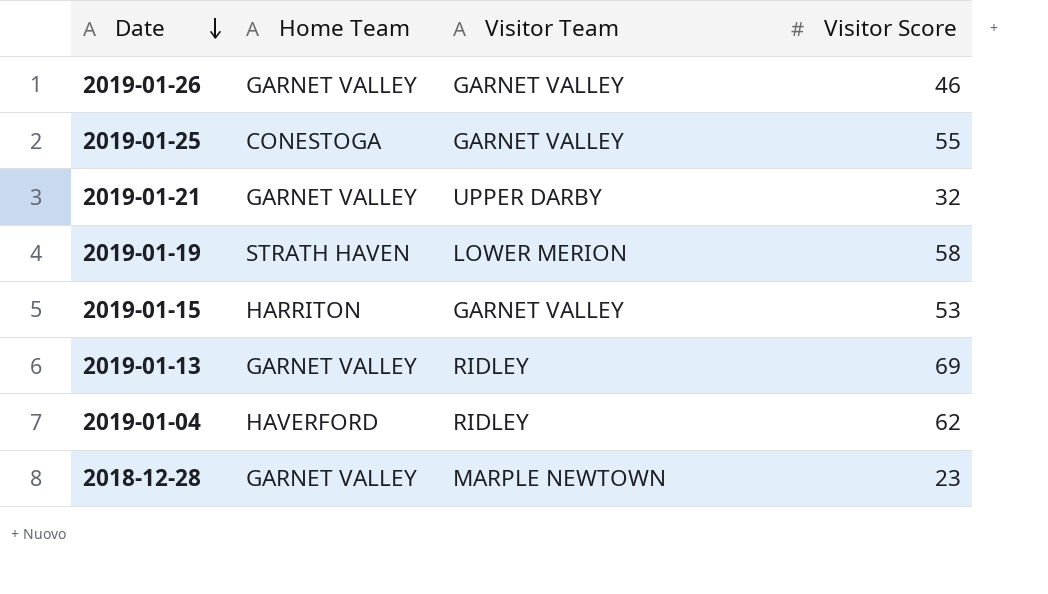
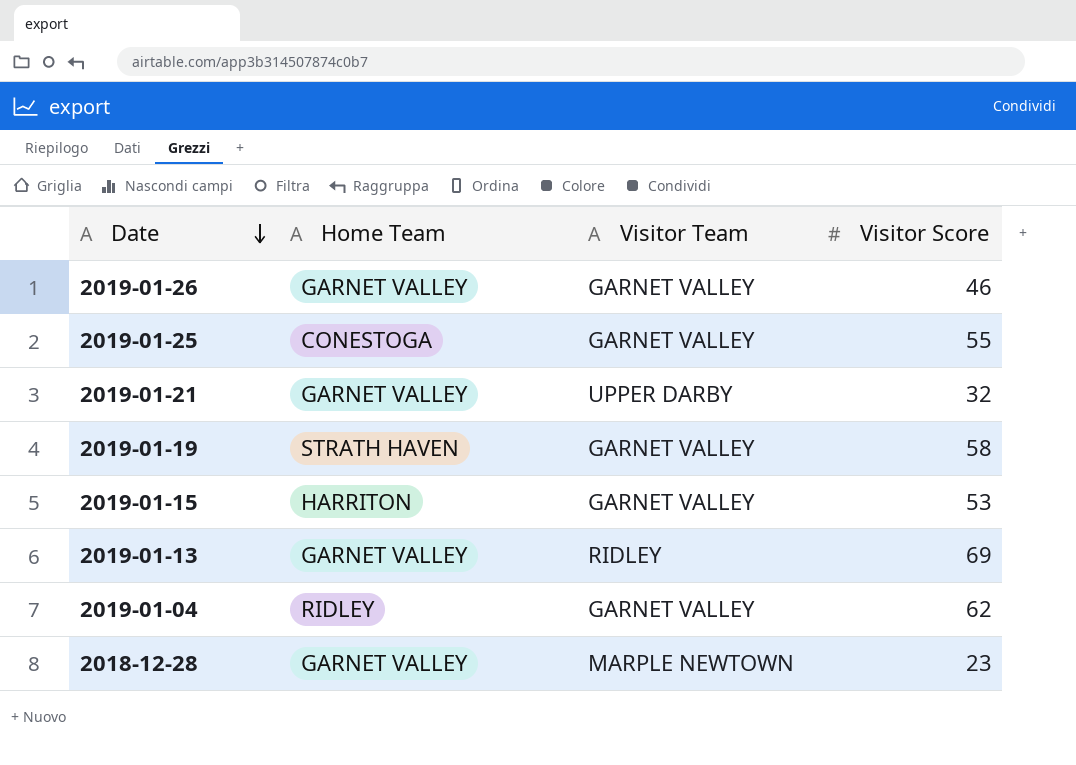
2019-01-19 | Visitor Team: LOWER MERION -> GARNET VALLEY
2019-01-04 | Home Team: HAVERFORD -> RIDLEY
2019-01-04 | Visitor Team: RIDLEY -> GARNET VALLEY

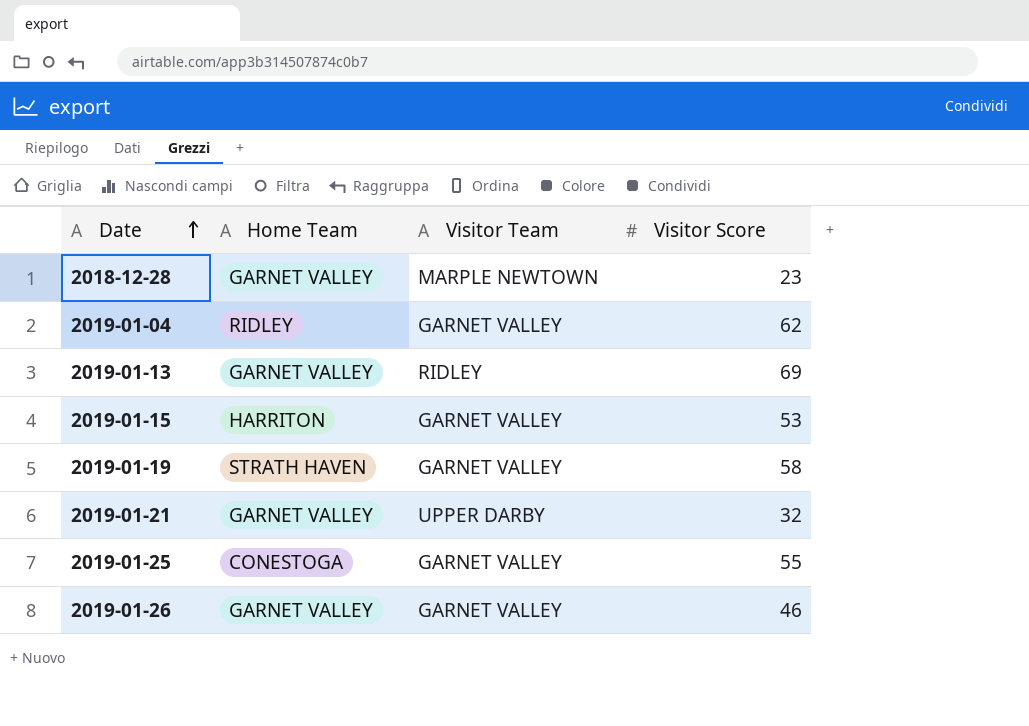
row order: Date descending -> Date ascending

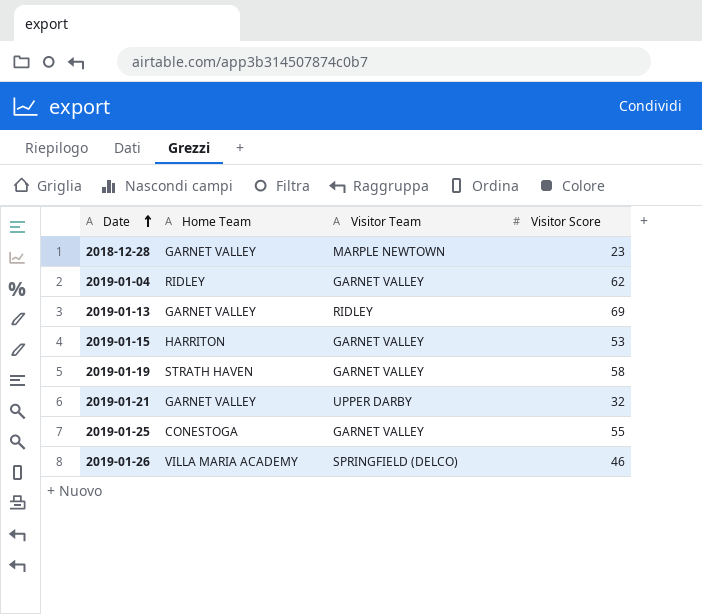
2019-01-26 | Home Team: GARNET VALLEY -> VILLA MARIA ACADEMY
2019-01-26 | Visitor Team: GARNET VALLEY -> SPRINGFIELD (DELCO)

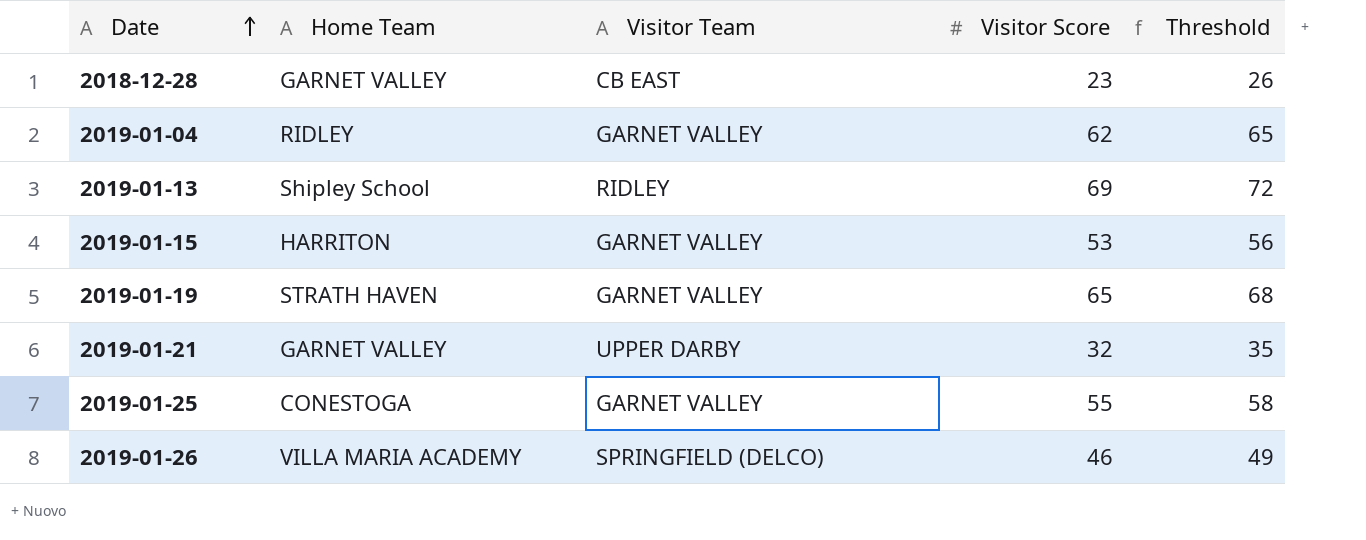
column Threshold | formula: none -> [Visitor Score] + 3
2018-12-28 | Visitor Team: MARPLE NEWTOWN -> CB EAST
2019-01-13 | Home Team: GARNET VALLEY -> Shipley School
2019-01-19 | Visitor Score: 58 -> 65

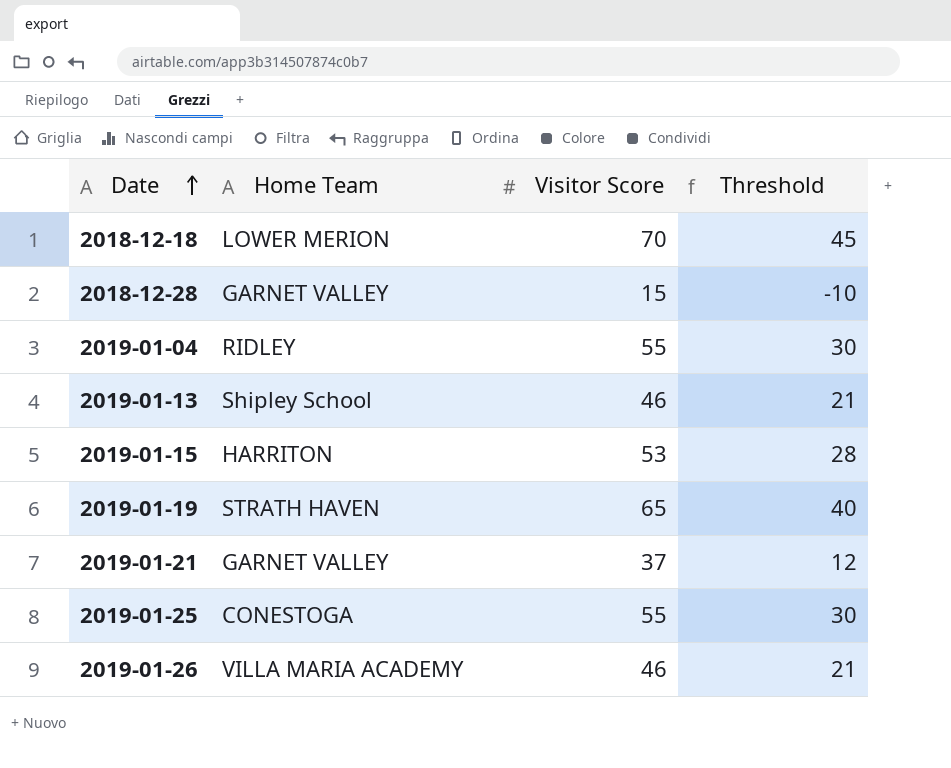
column Visitor Team | position: 3 -> none
column Threshold | formula: [Visitor Score] + 3 -> [Visitor Score] - 25
row 2018-12-18: none -> LOWER MERION | 70 | 45
2018-12-28 | Visitor Score: 23 -> 15
2019-01-04 | Visitor Score: 62 -> 55
2019-01-13 | Visitor Score: 69 -> 46
2019-01-21 | Visitor Score: 32 -> 37

